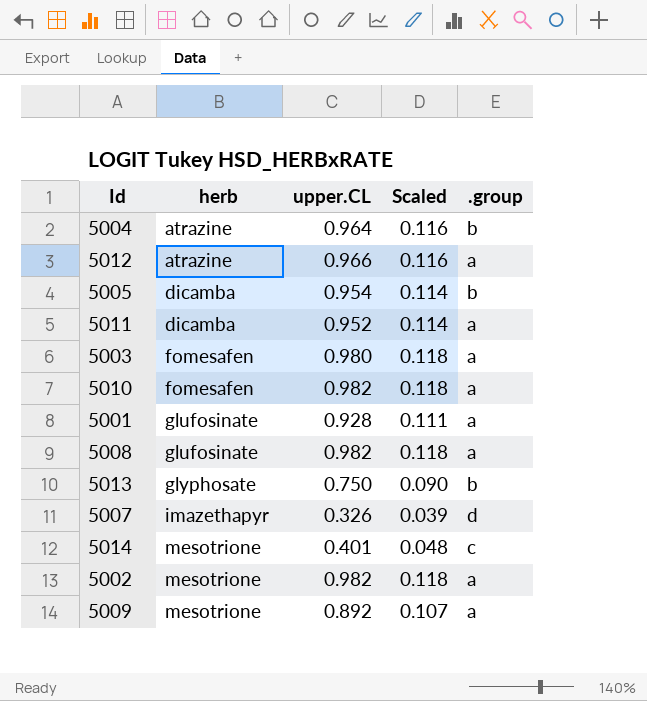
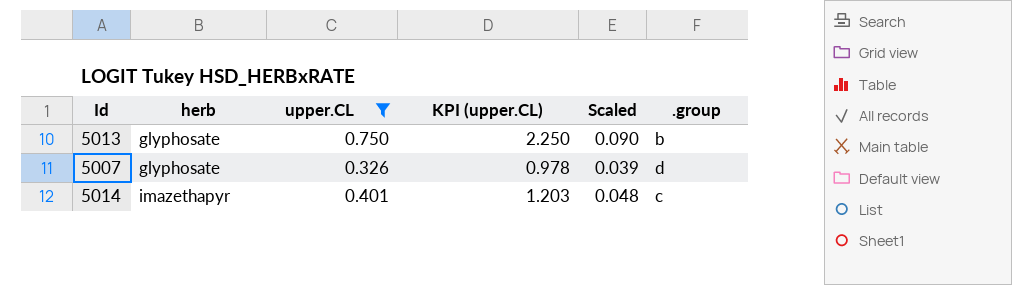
filter: none -> upper.CL <= 0.750
column KPI (upper.CL) | formula: none -> [upper.CL] * 3
5007 | herb: imazethapyr -> glyphosate
5014 | herb: mesotrione -> imazethapyr

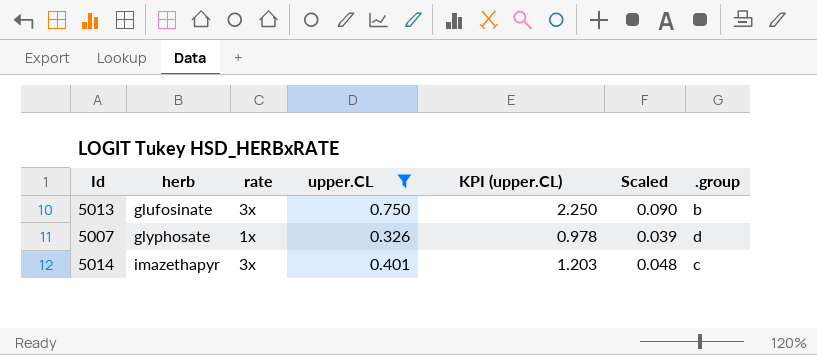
column rate | position: none -> 3
5013 | herb: glyphosate -> glufosinate

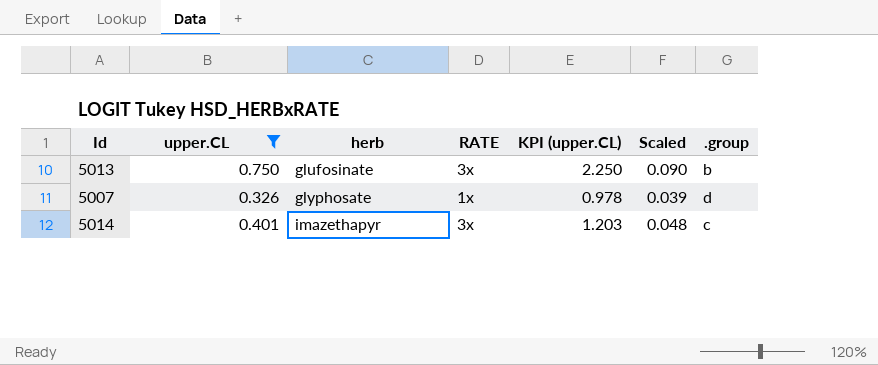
column upper.CL | position: 4 -> 2
column name: rate -> RATE

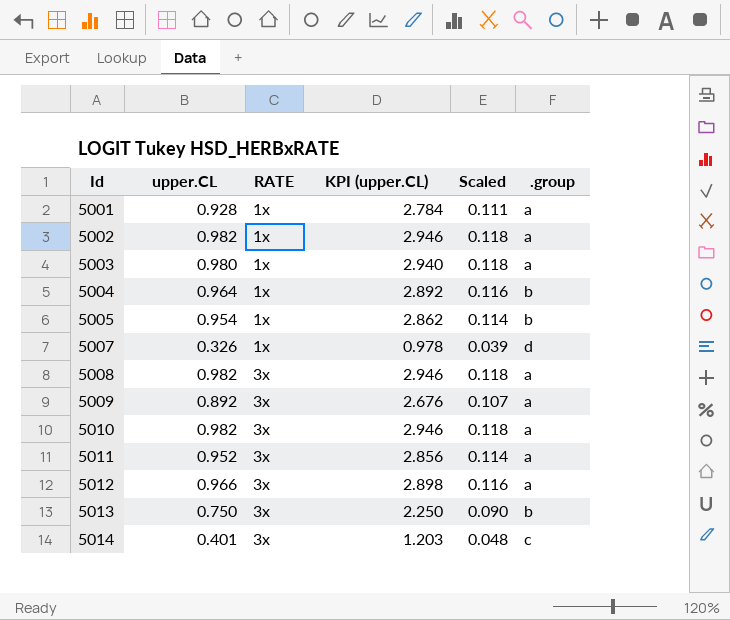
filter: upper.CL <= 0.750 -> none
row order: herb ascending -> Id ascending
column herb | position: 3 -> none

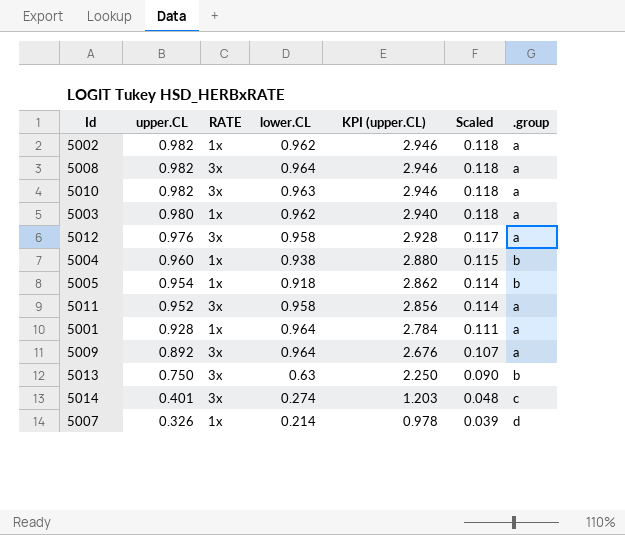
row order: Id ascending -> upper.CL descending
column lower.CL | position: none -> 4
5012 | upper.CL: 0.966 -> 0.976
5012 | KPI (upper.CL): 2.898 -> 2.928
5012 | Scaled: 0.116 -> 0.117
5004 | upper.CL: 0.964 -> 0.960
5004 | KPI (upper.CL): 2.892 -> 2.880
5004 | Scaled: 0.116 -> 0.115

